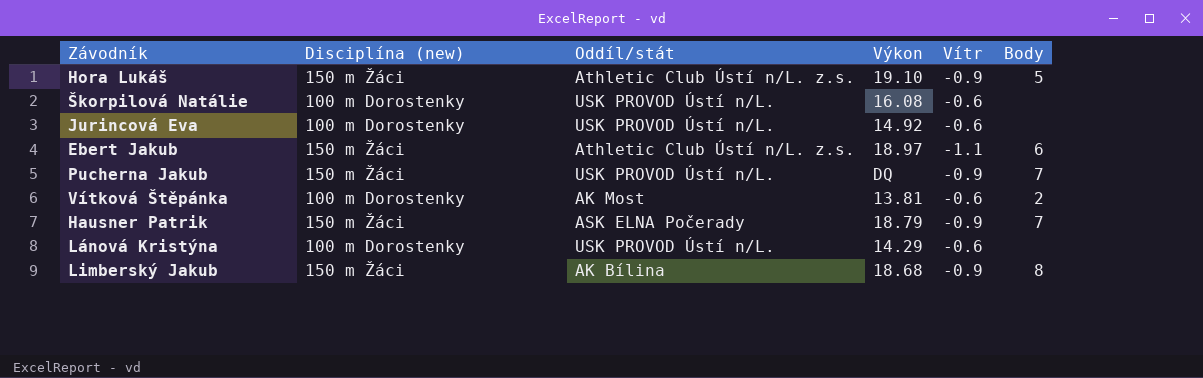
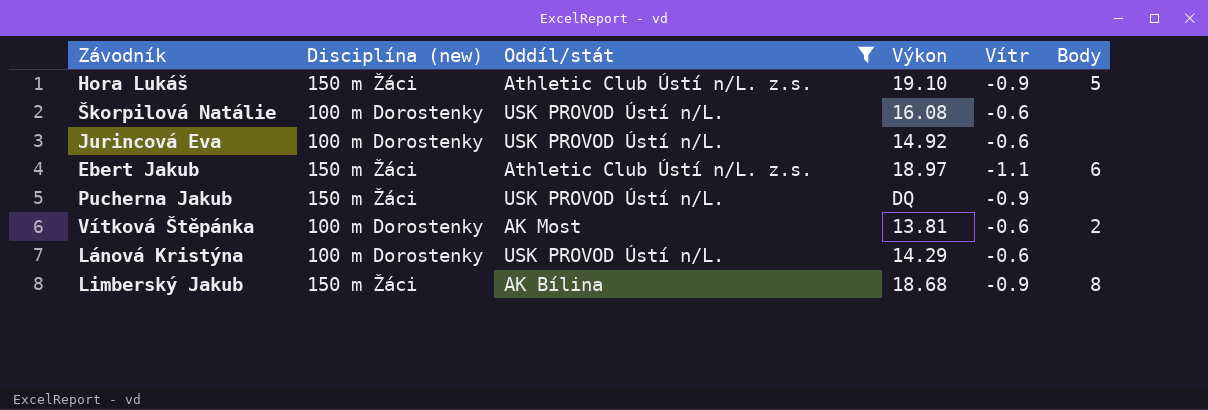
filter: none -> Oddíl/stát != ASK ELNA Počerady
Pucherna Jakub | Body: 7 -> none

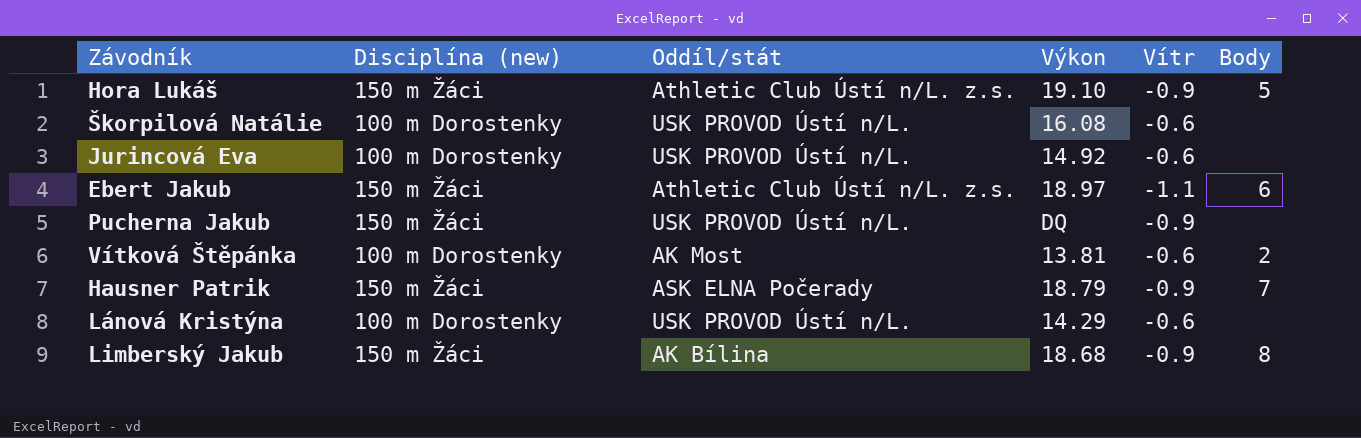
filter: Oddíl/stát != ASK ELNA Počerady -> none

